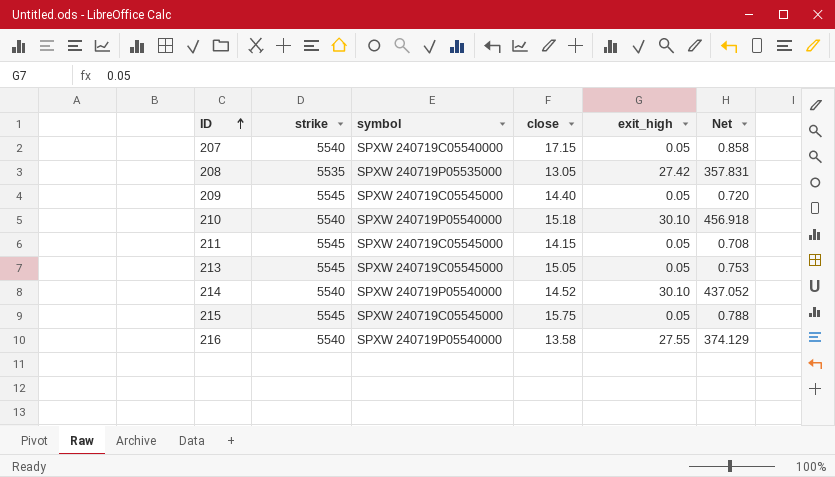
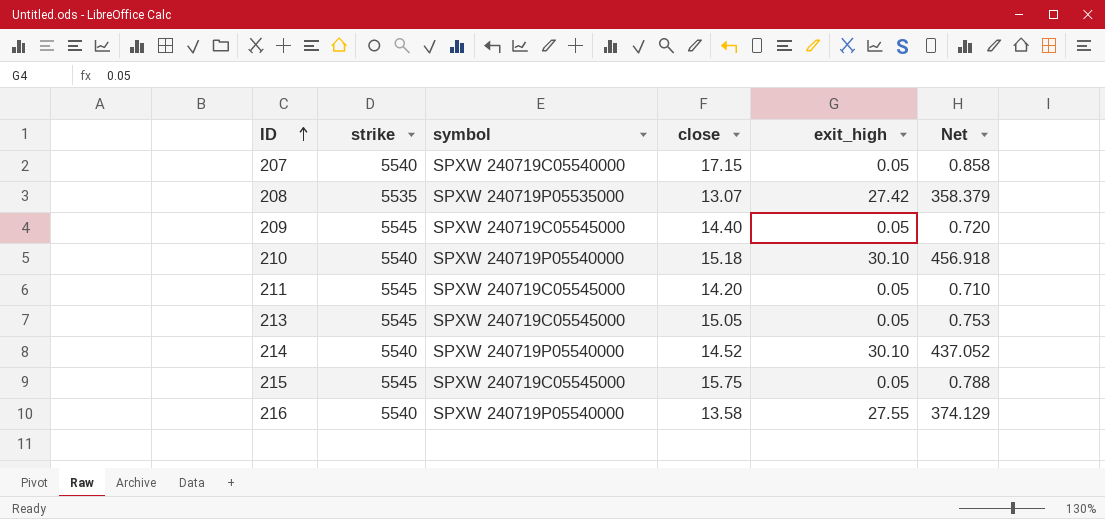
208 | close: 13.05 -> 13.07
208 | Net: 357.831 -> 358.379
211 | close: 14.15 -> 14.20
211 | Net: 0.708 -> 0.710

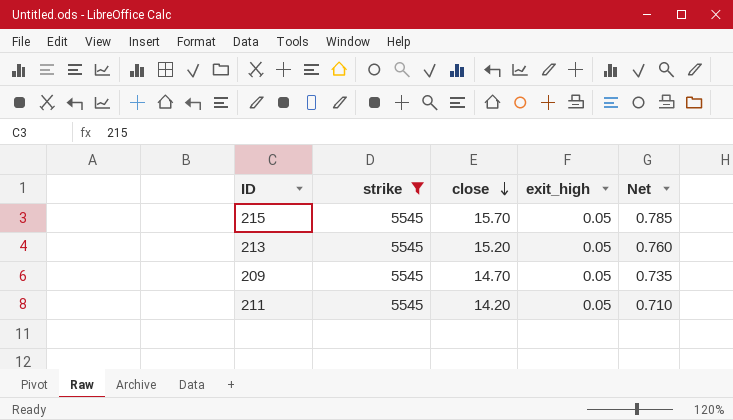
filter: none -> strike = 5545
row order: ID ascending -> close descending
column symbol | position: 3 -> none
215 | close: 15.75 -> 15.70
215 | Net: 0.788 -> 0.785
213 | close: 15.05 -> 15.20
213 | Net: 0.753 -> 0.760
209 | close: 14.40 -> 14.70
209 | Net: 0.720 -> 0.735

